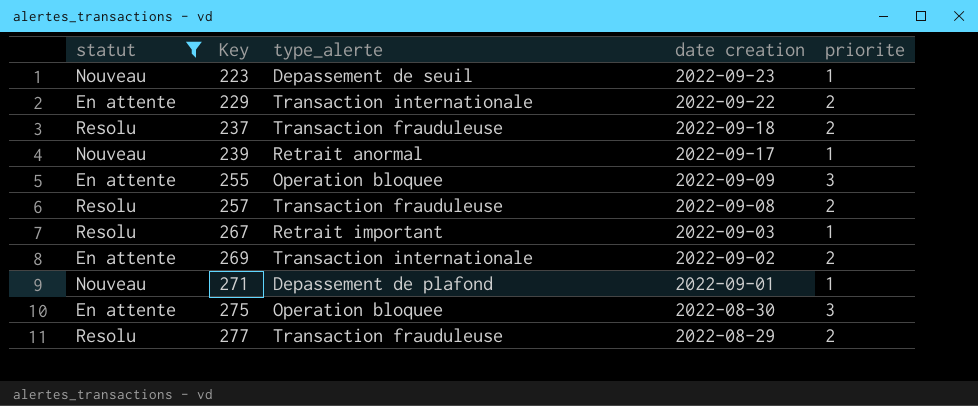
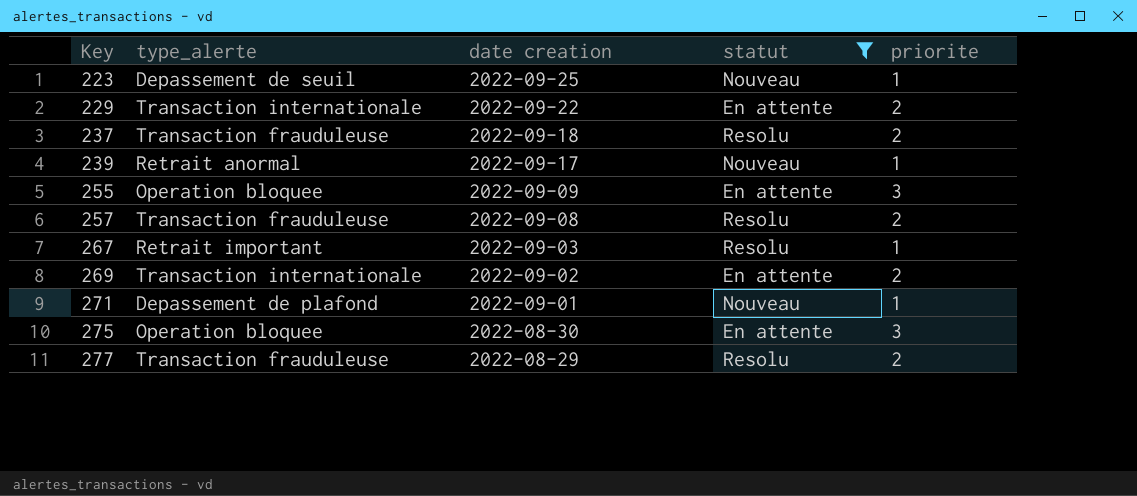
column statut | position: 1 -> 4
223 | date creation: 2022-09-23 -> 2022-09-25

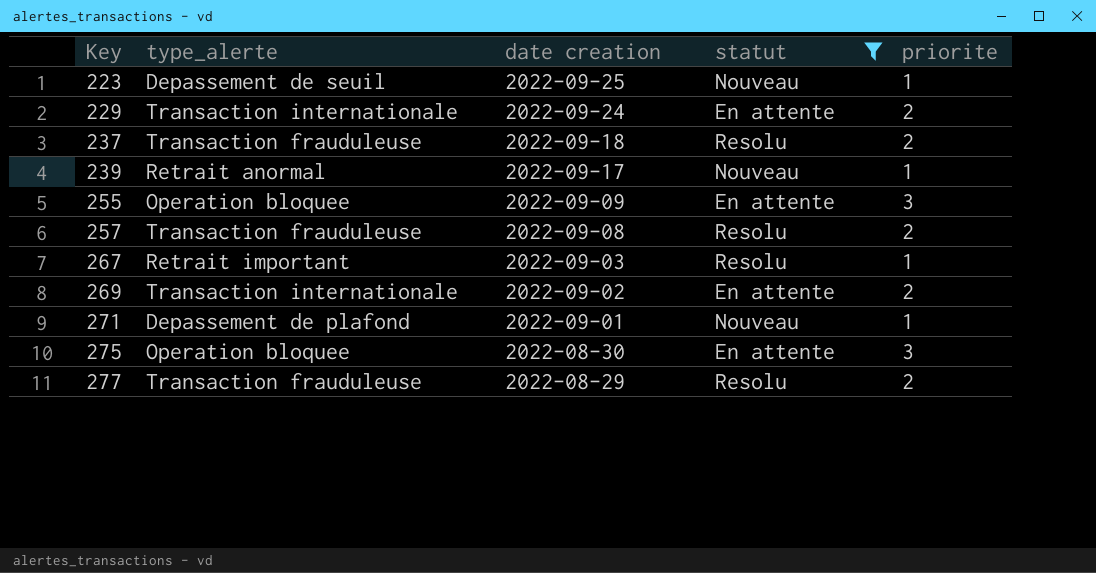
229 | date creation: 2022-09-22 -> 2022-09-24

